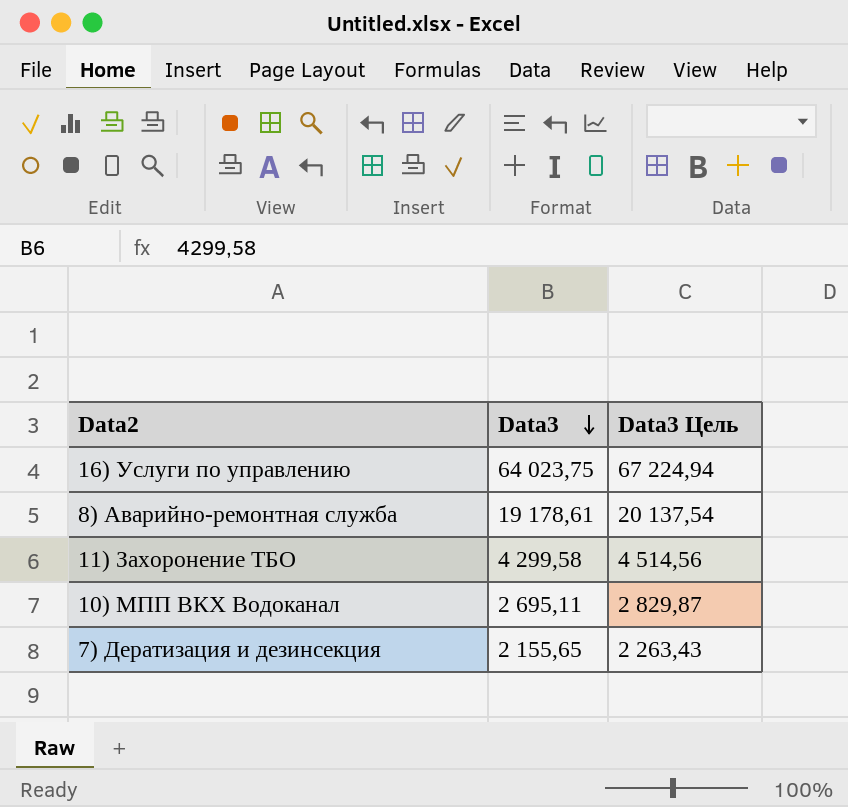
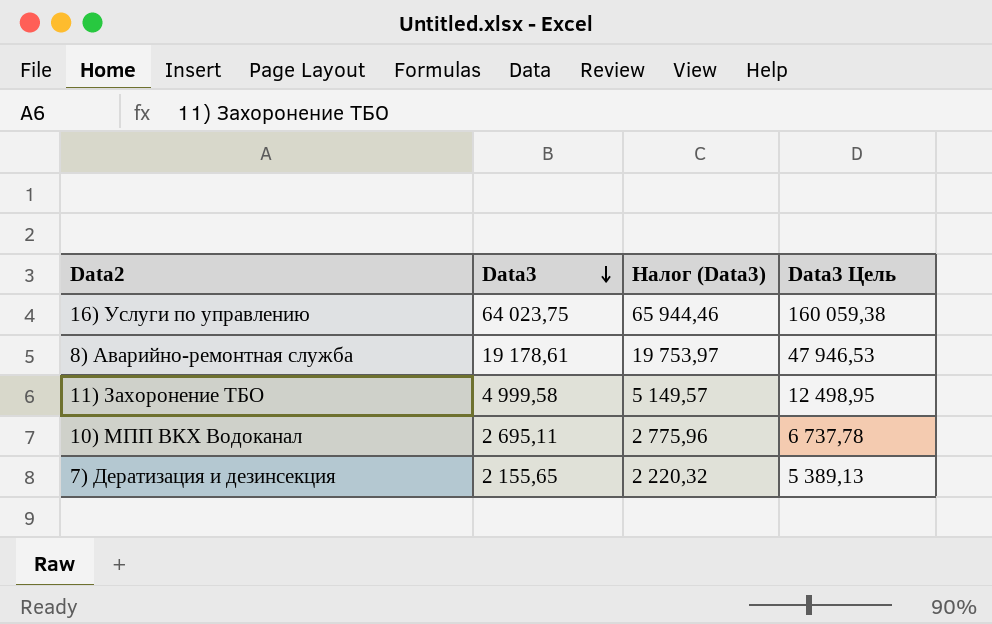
column Налог (Data3) | formula: none -> [Data3] * 1,03
column Data3 Цель | formula: [Data3] * 1,05 -> [Data3] * 2,5
11) Захоронение ТБО | Data3: 4 299,58 -> 4 999,58

